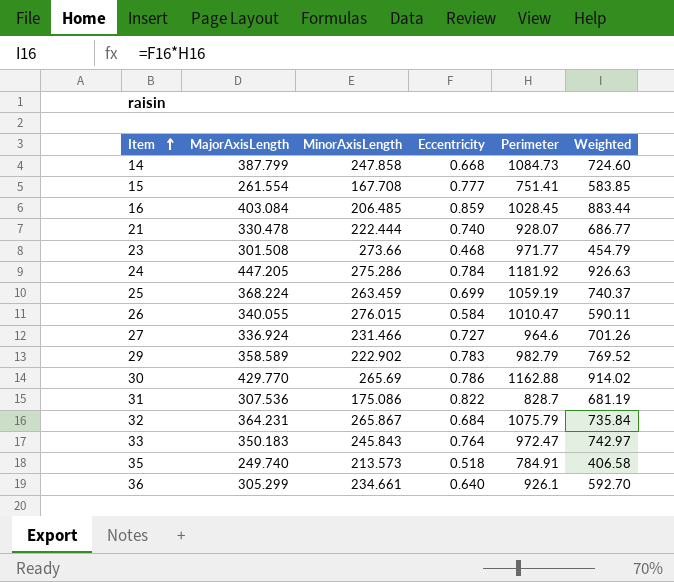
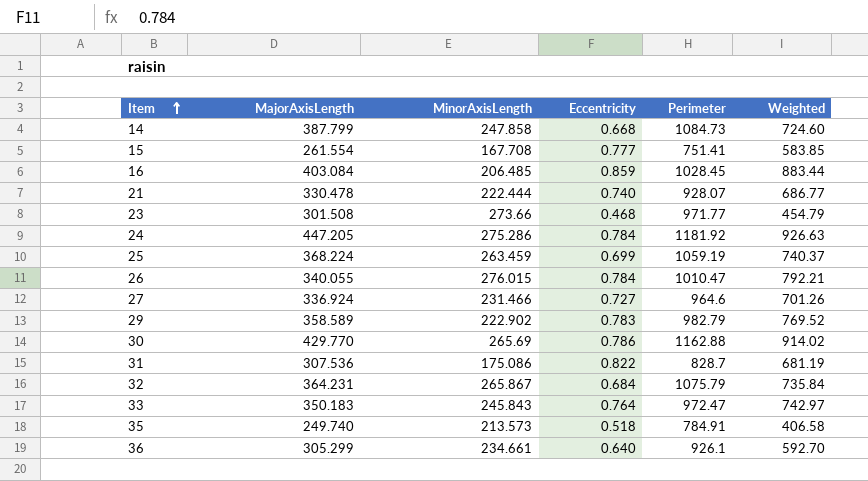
26 | Eccentricity: 0.584 -> 0.784
26 | Weighted: 590.11 -> 792.21

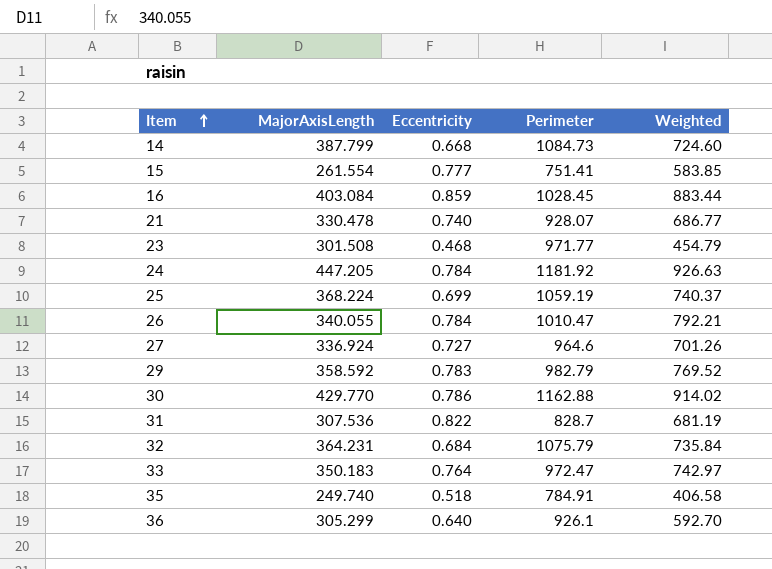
column MinorAxisLength | position: 3 -> none
29 | MajorAxisLength: 358.589 -> 358.592

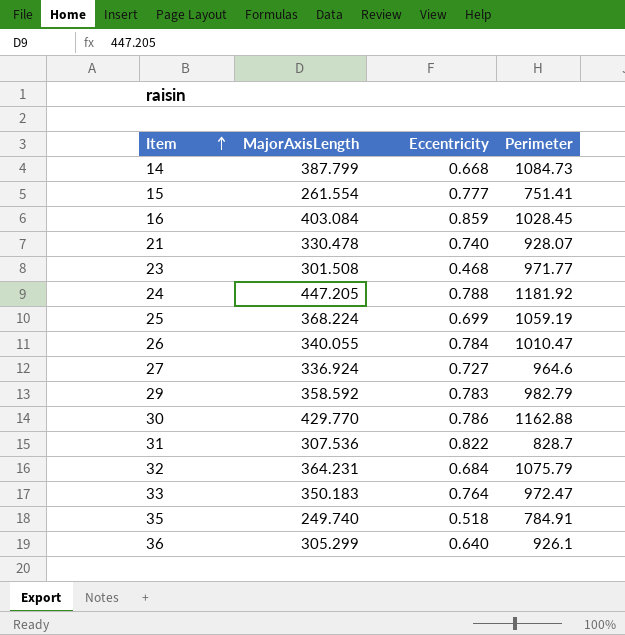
column Weighted | formula: [Eccentricity] * [Perimeter] -> none
24 | Eccentricity: 0.784 -> 0.788

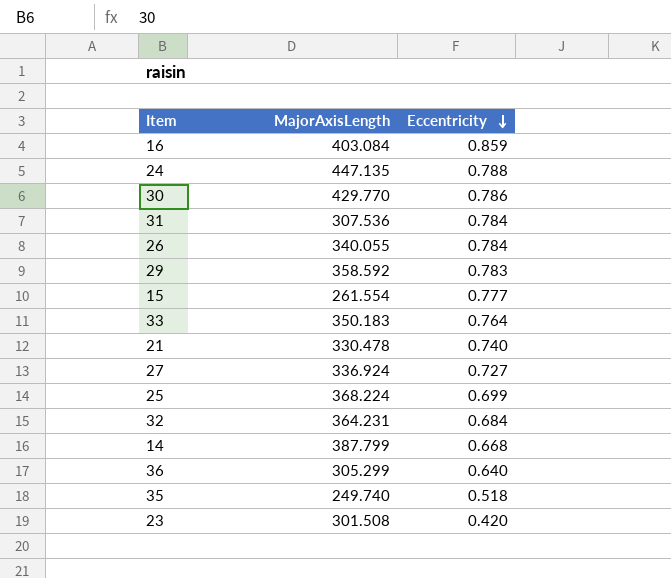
row order: Item ascending -> Eccentricity descending
column Perimeter | position: 4 -> none
24 | MajorAxisLength: 447.205 -> 447.135
31 | Eccentricity: 0.822 -> 0.784
23 | Eccentricity: 0.468 -> 0.420

